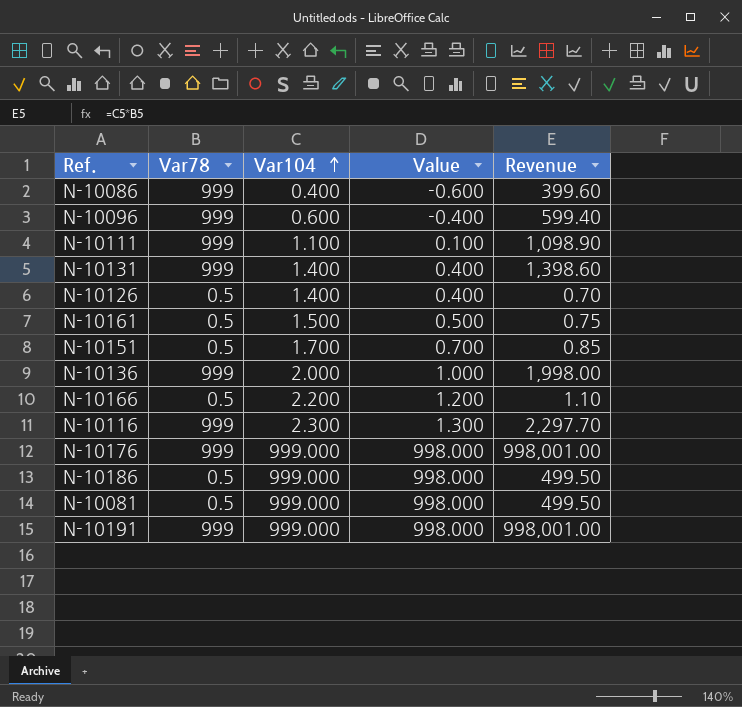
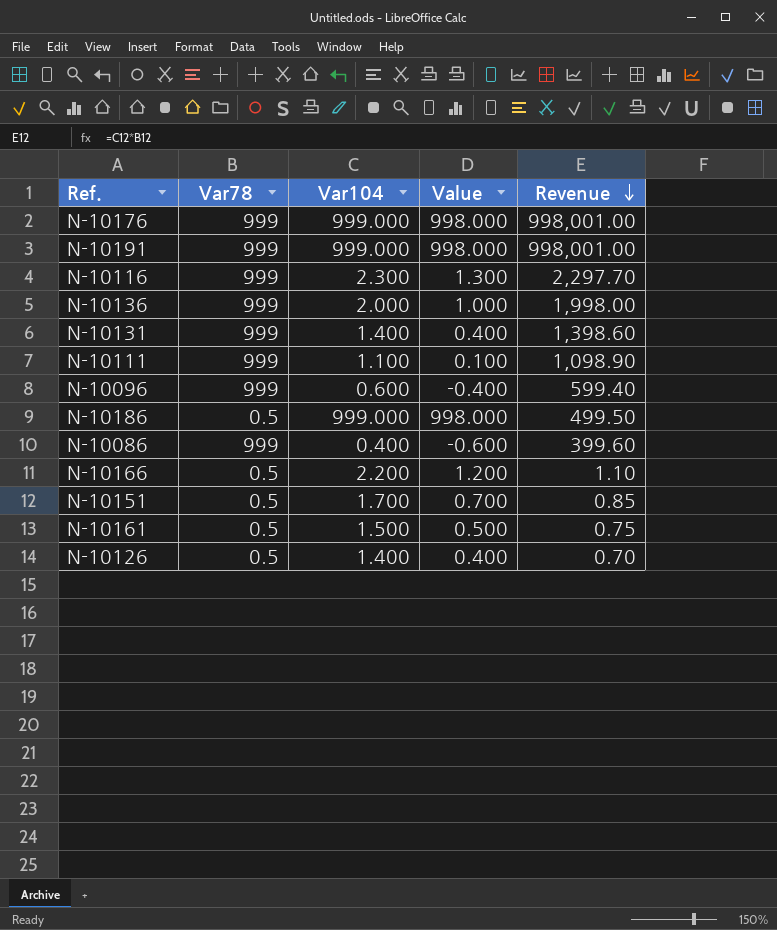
row order: Var104 ascending -> Revenue descending
row N-10081: 0.5 | 999.000 | 998.000 | 499.50 -> none

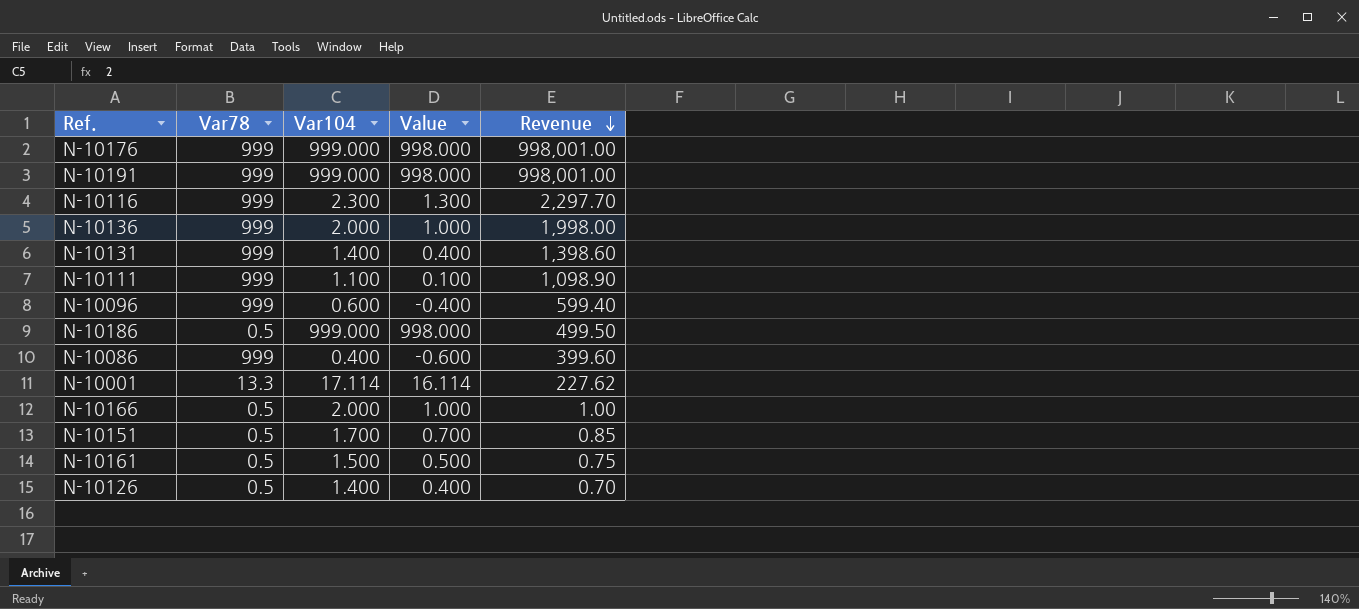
row N-10001: none -> 13.3 | 17.114 | 16.114 | 227.62
N-10166 | Var104: 2.200 -> 2.000
N-10166 | Value: 1.200 -> 1.000
N-10166 | Revenue: 1.10 -> 1.00

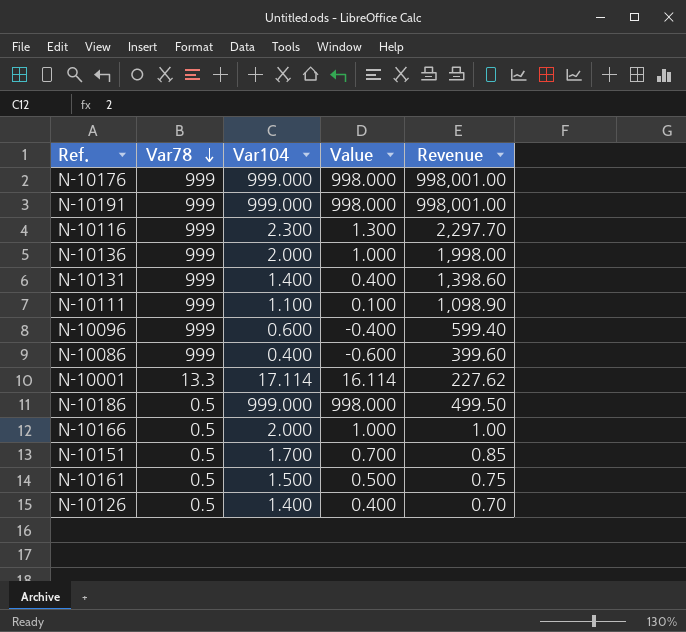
row order: Revenue descending -> Var78 descending

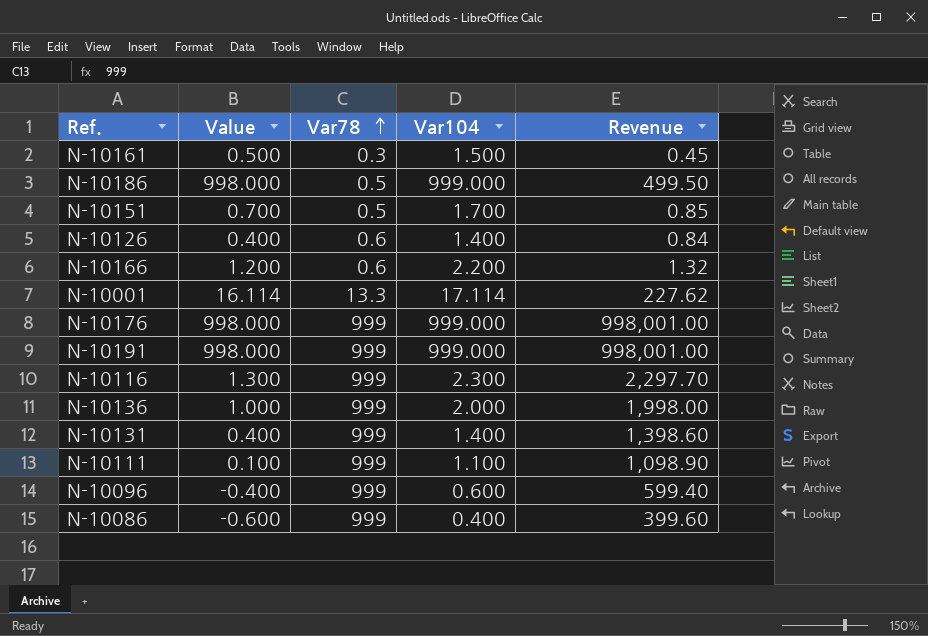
row order: Var78 descending -> Var78 ascending
column Value | position: 4 -> 2
N-10161 | Var78: 0.5 -> 0.3
N-10161 | Revenue: 0.75 -> 0.45
N-10126 | Var78: 0.5 -> 0.6
N-10126 | Revenue: 0.70 -> 0.84
N-10166 | Value: 1.000 -> 1.200
N-10166 | Var78: 0.5 -> 0.6
N-10166 | Var104: 2.000 -> 2.200
N-10166 | Revenue: 1.00 -> 1.32

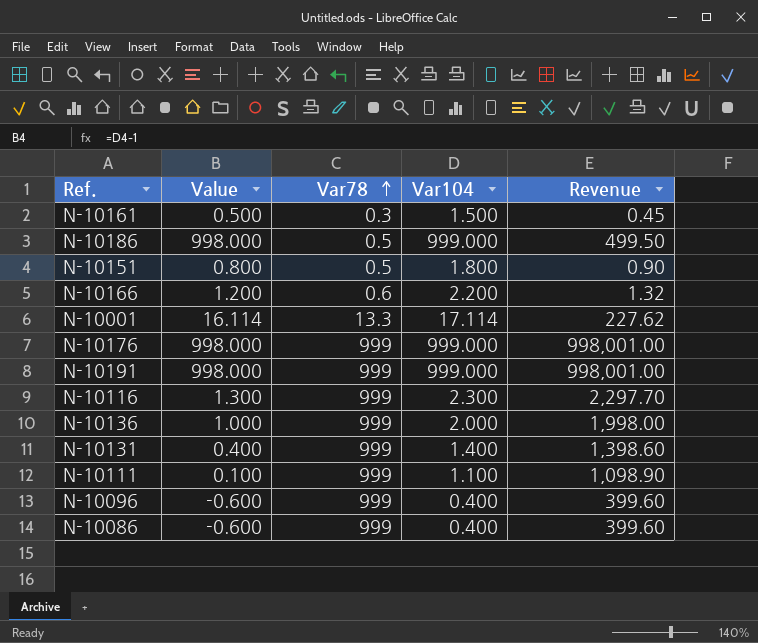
row N-10126: 0.400 | 0.6 | 1.400 | 0.84 -> none
N-10151 | Value: 0.700 -> 0.800
N-10151 | Var104: 1.700 -> 1.800
N-10151 | Revenue: 0.85 -> 0.90
N-10096 | Value: -0.400 -> -0.600
N-10096 | Var104: 0.600 -> 0.400
N-10096 | Revenue: 599.40 -> 399.60

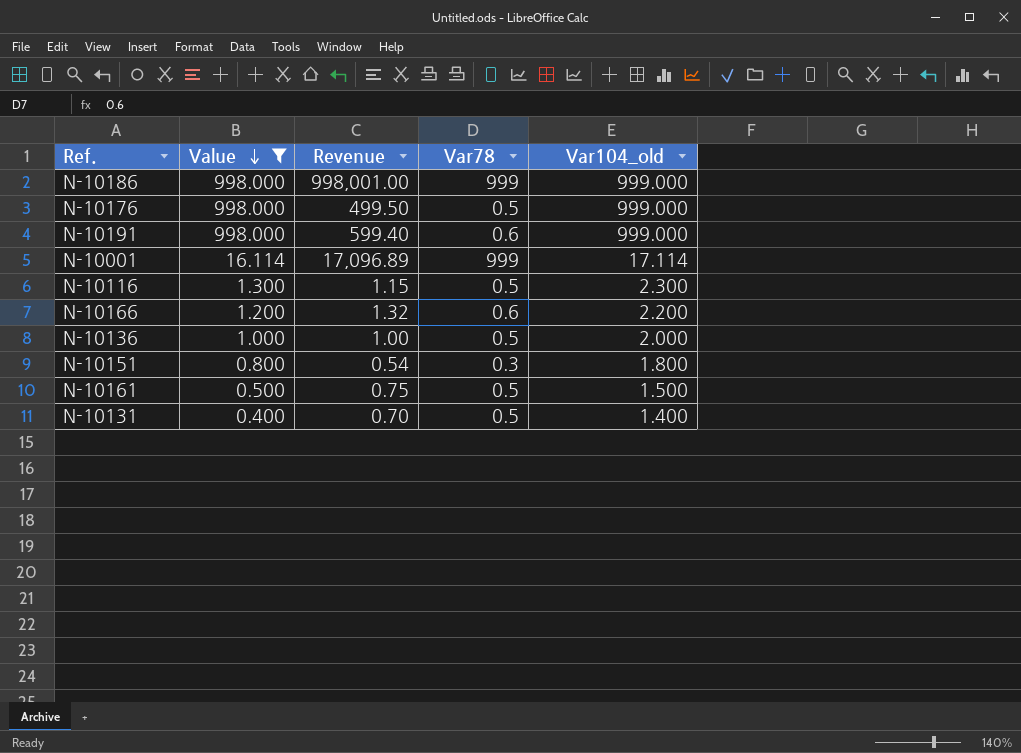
filter: none -> Value >= 0.400
row order: Var78 ascending -> Value descending
column Revenue | position: 5 -> 3
column name: Var104 -> Var104_old
N-10186 | Revenue: 499.50 -> 998,001.00
N-10186 | Var78: 0.5 -> 999
N-10176 | Revenue: 998,001.00 -> 499.50
N-10176 | Var78: 999 -> 0.5
N-10191 | Revenue: 998,001.00 -> 599.40
N-10191 | Var78: 999 -> 0.6
N-10001 | Revenue: 227.62 -> 17,096.89
N-10001 | Var78: 13.3 -> 999
N-10116 | Revenue: 2,297.70 -> 1.15
N-10116 | Var78: 999 -> 0.5
N-10136 | Revenue: 1,998.00 -> 1.00
N-10136 | Var78: 999 -> 0.5
N-10151 | Revenue: 0.90 -> 0.54
N-10151 | Var78: 0.5 -> 0.3
N-10161 | Revenue: 0.45 -> 0.75
N-10161 | Var78: 0.3 -> 0.5
N-10131 | Revenue: 1,398.60 -> 0.70
N-10131 | Var78: 999 -> 0.5

